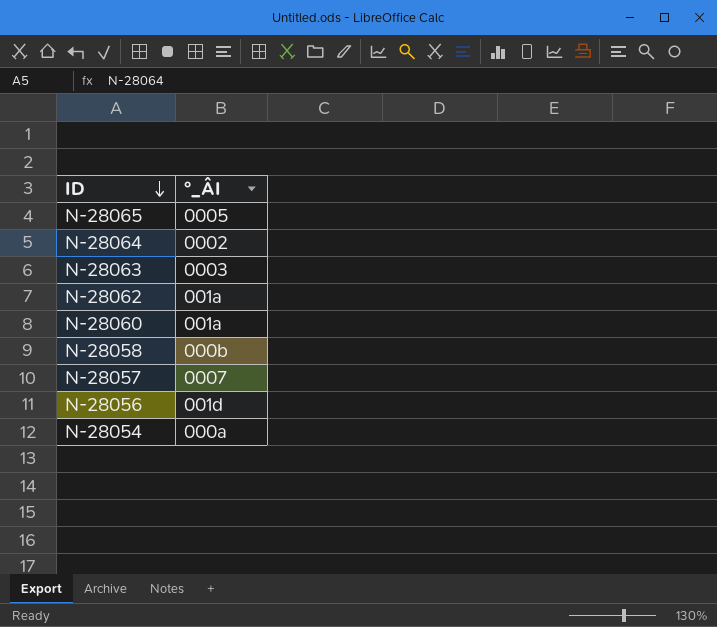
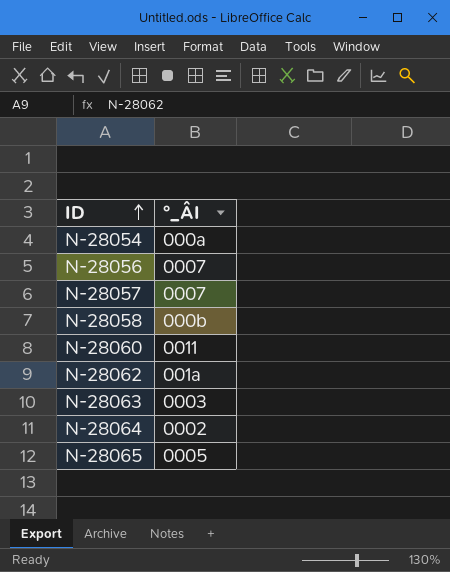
row order: ID descending -> ID ascending
N-28056 | °_ÂI: 001d -> 0007
N-28060 | °_ÂI: 001a -> 0011

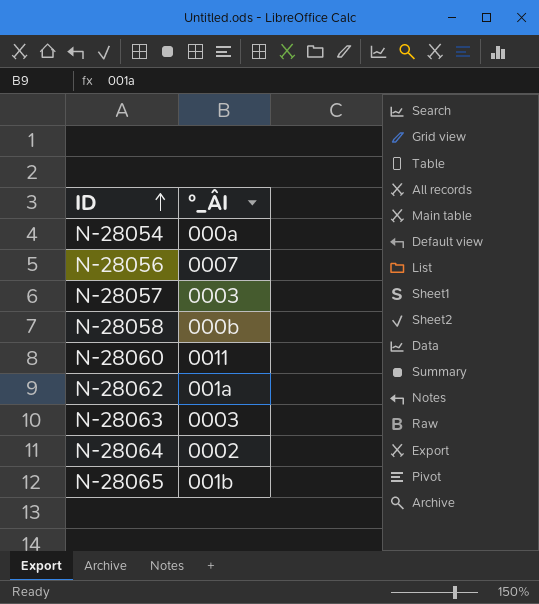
N-28057 | °_ÂI: 0007 -> 0003
N-28065 | °_ÂI: 0005 -> 001b

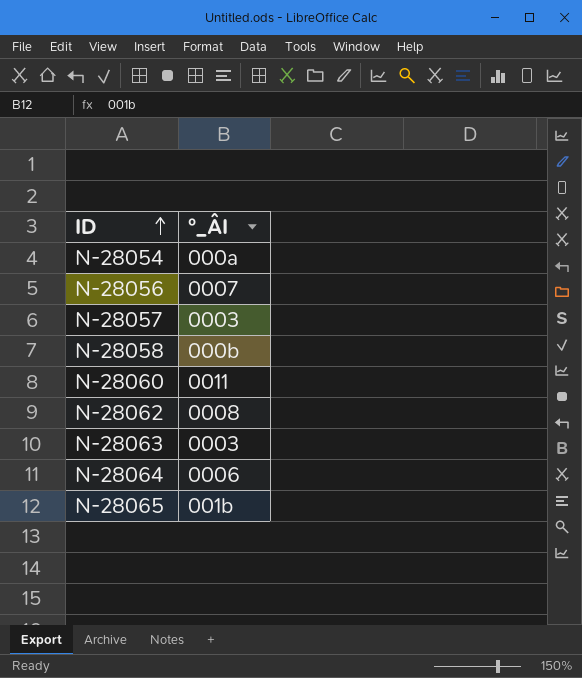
N-28062 | °_ÂI: 001a -> 0008
N-28064 | °_ÂI: 0002 -> 0006

